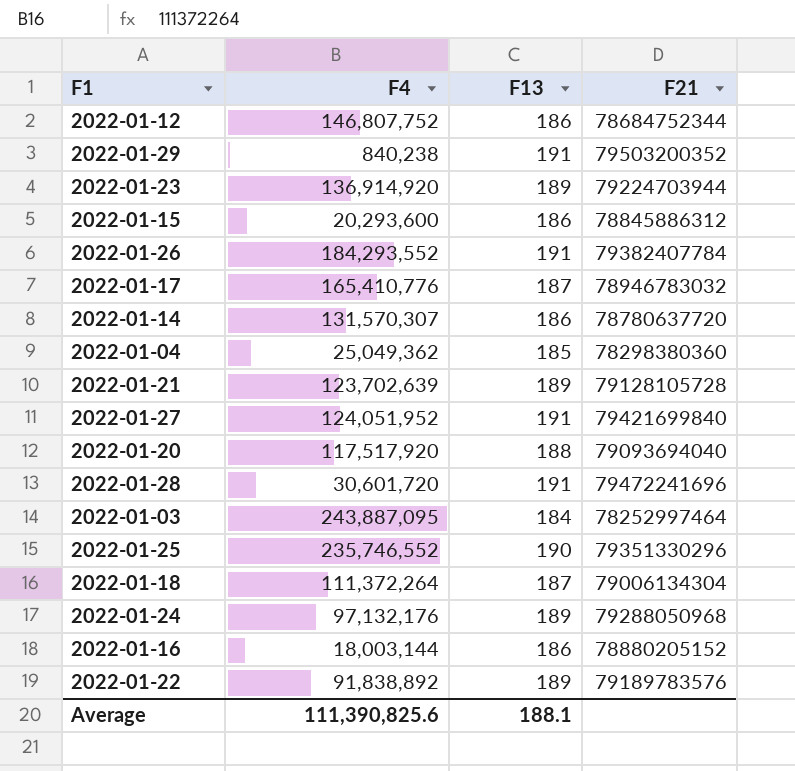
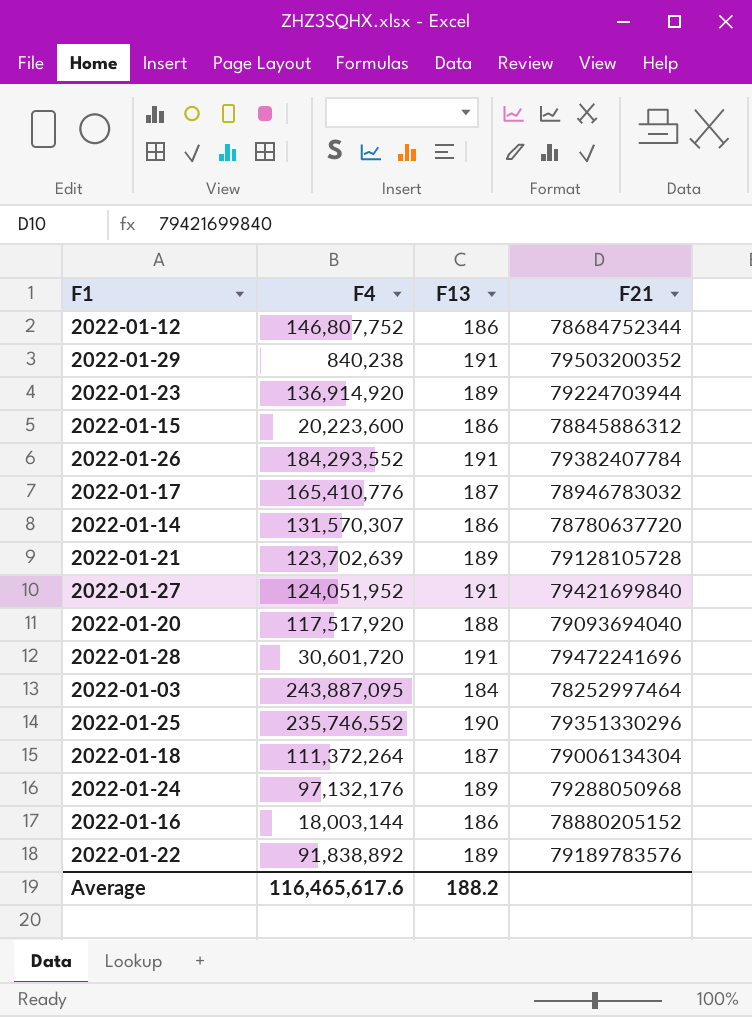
row 2022-01-04: 25,049,362 | 185 | 78298380360 -> none
2022-01-15 | F4: 20,293,600 -> 20,223,600
Average | F4: 111,390,825.6 -> 116,465,617.6
Average | F13: 188.1 -> 188.2

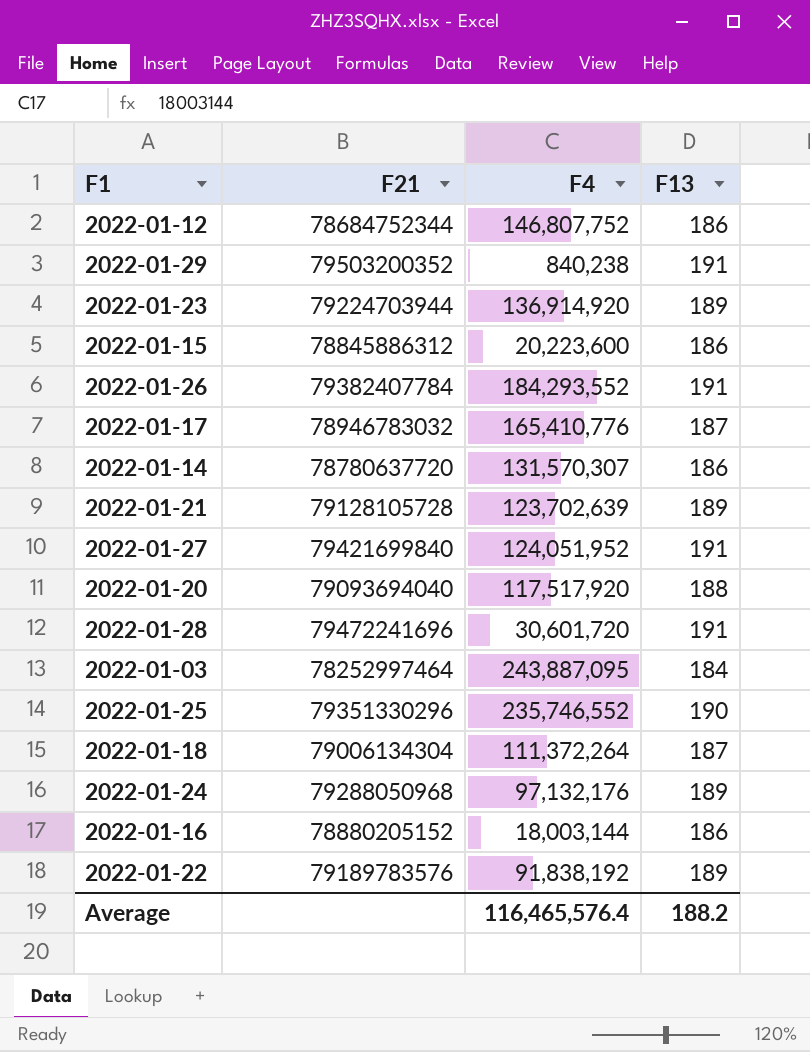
column F21 | position: 4 -> 2
2022-01-22 | F4: 91,838,892 -> 91,838,192
Average | F4: 116,465,617.6 -> 116,465,576.4

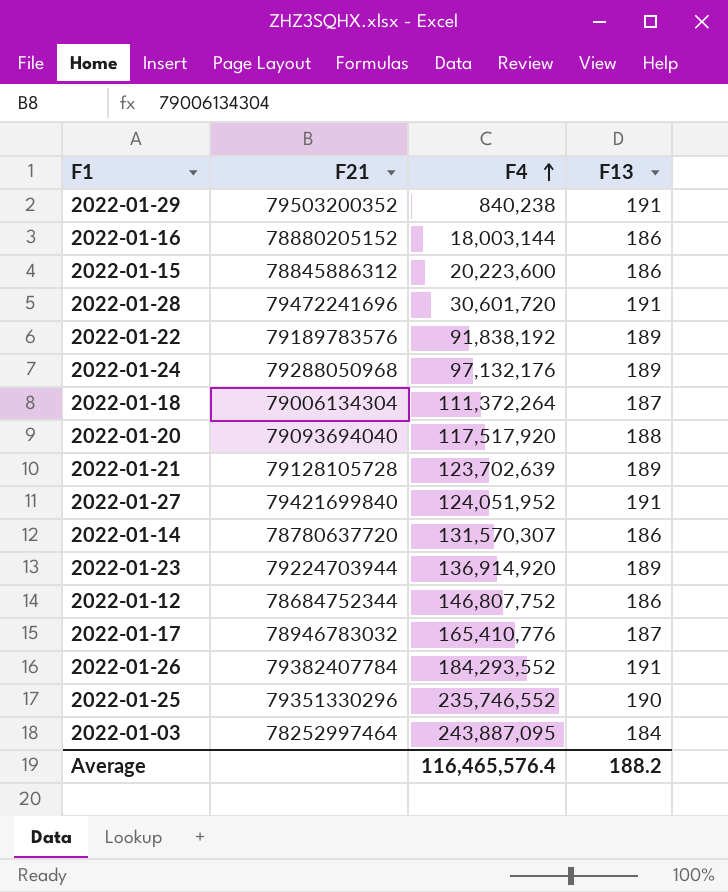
row order: none -> F4 ascending

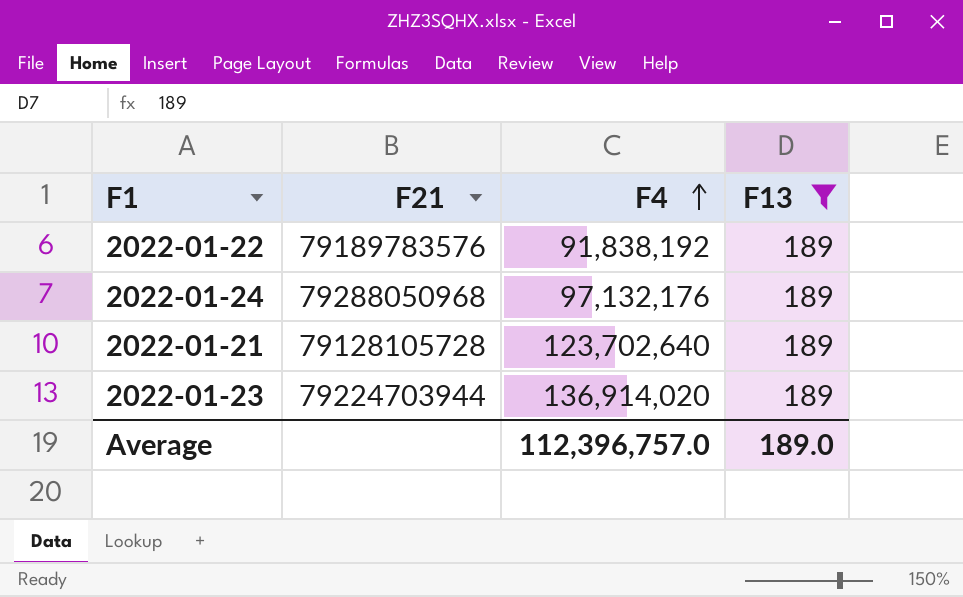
filter: none -> F13 = 189
2022-01-21 | F4: 123,702,639 -> 123,702,640
2022-01-23 | F4: 136,914,920 -> 136,914,020
Average | F4: 116,465,576.4 -> 112,396,757.0
Average | F13: 188.2 -> 189.0

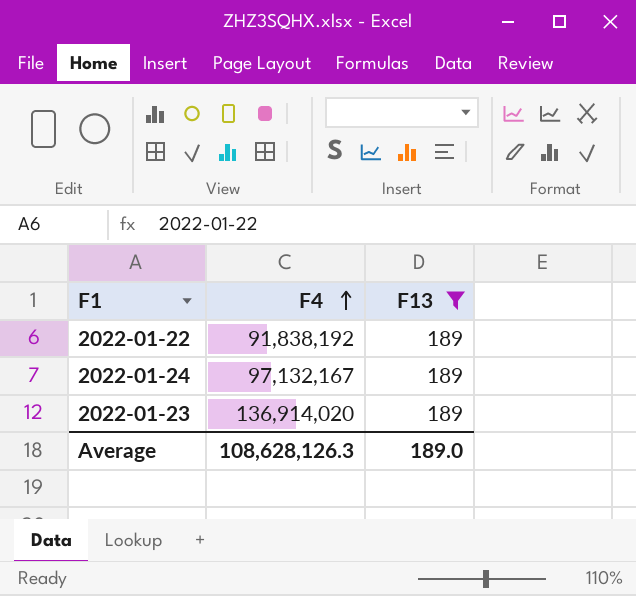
column F21 | position: 2 -> none
row 2022-01-21: 79128105728 | 123,702,640 | 189 -> none
2022-01-24 | F4: 97,132,176 -> 97,132,167
Average | F4: 112,396,757.0 -> 108,628,126.3

